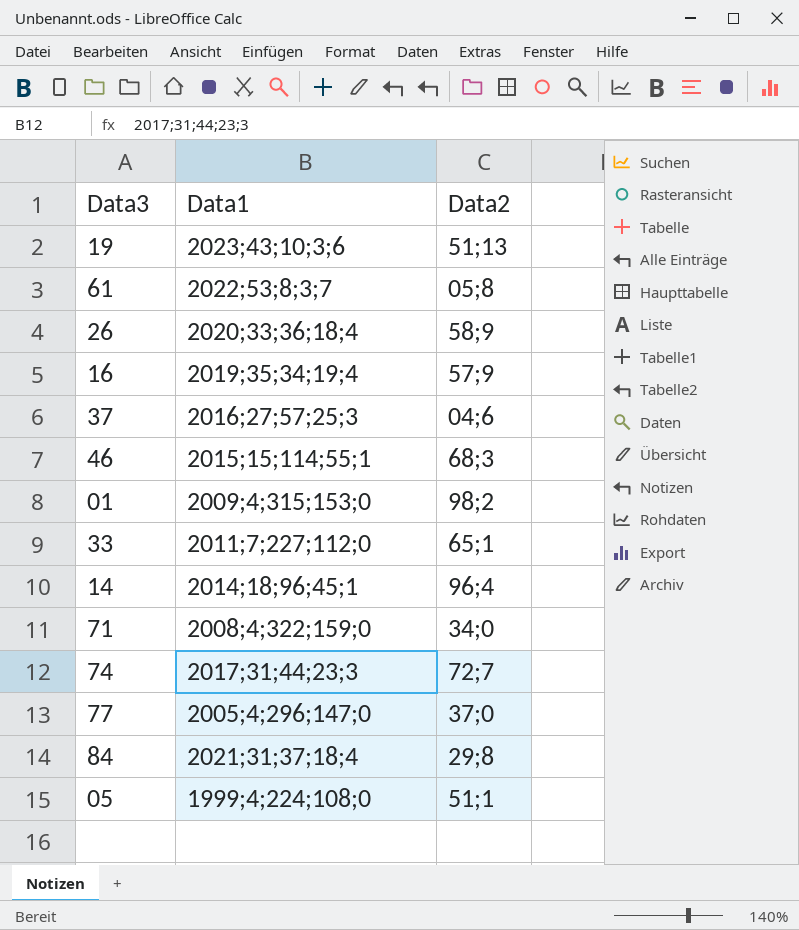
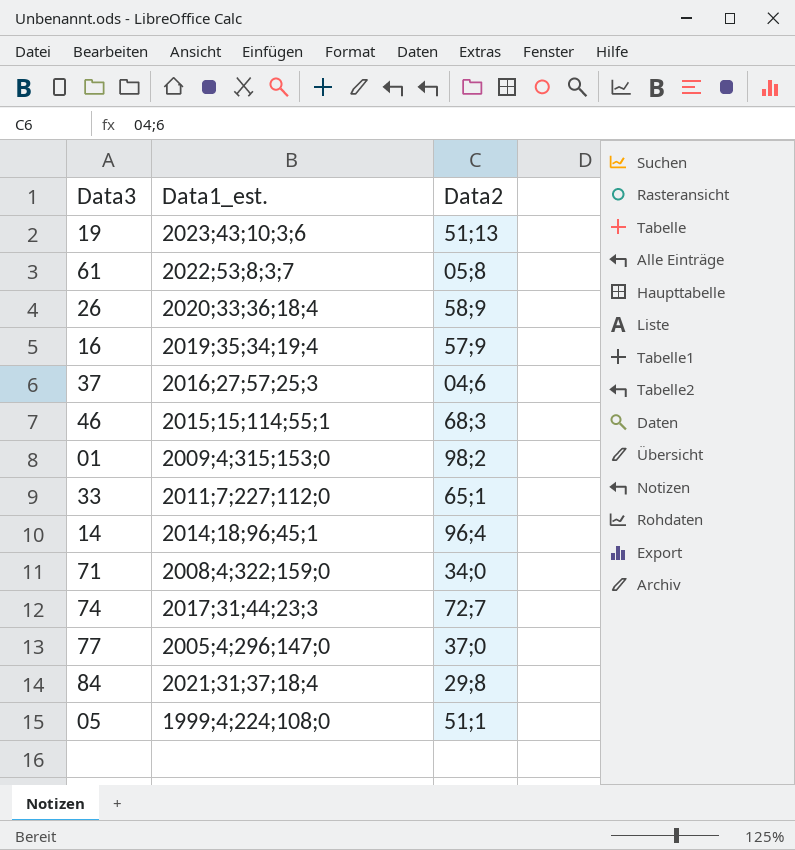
column name: Data1 -> Data1_est.

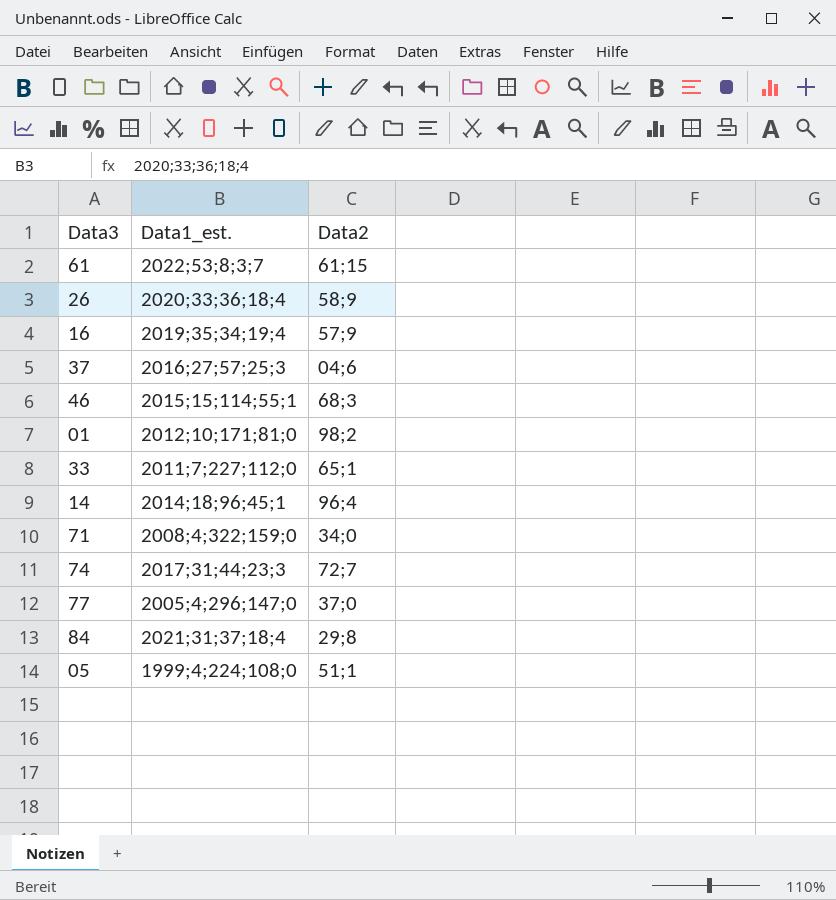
row 19: 2023;43;10;3;6 | 51;13 -> none
61 | Data2: 05;8 -> 61;15
01 | Data1_est.: 2009;4;315;153;0 -> 2012;10;171;81;0

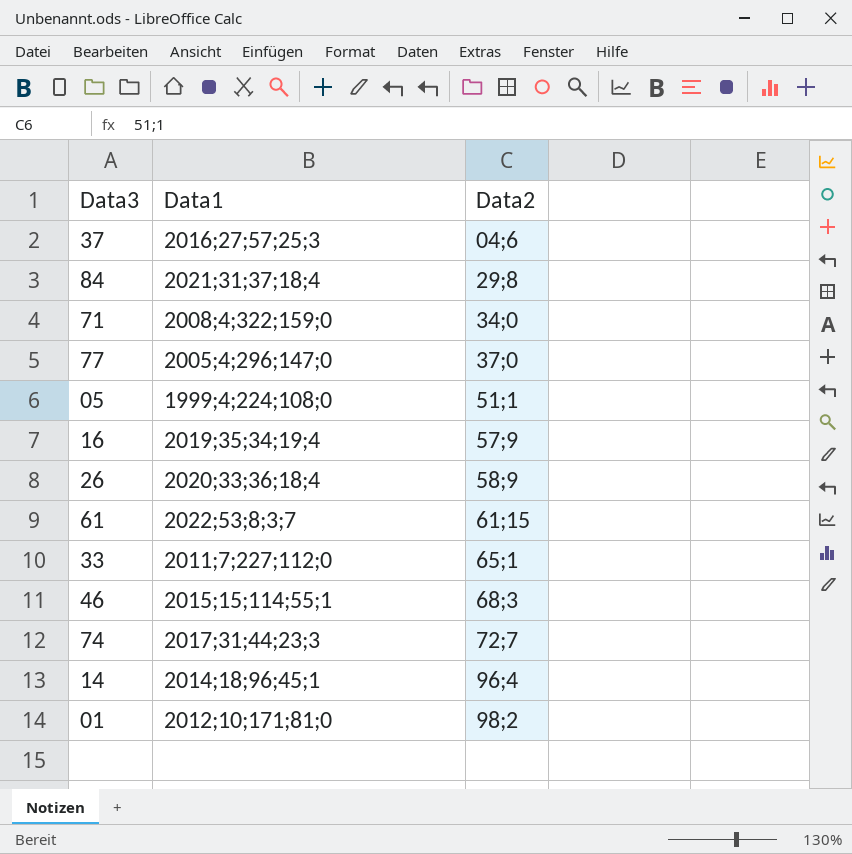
row order: none -> Data2 ascending
column name: Data1_est. -> Data1

